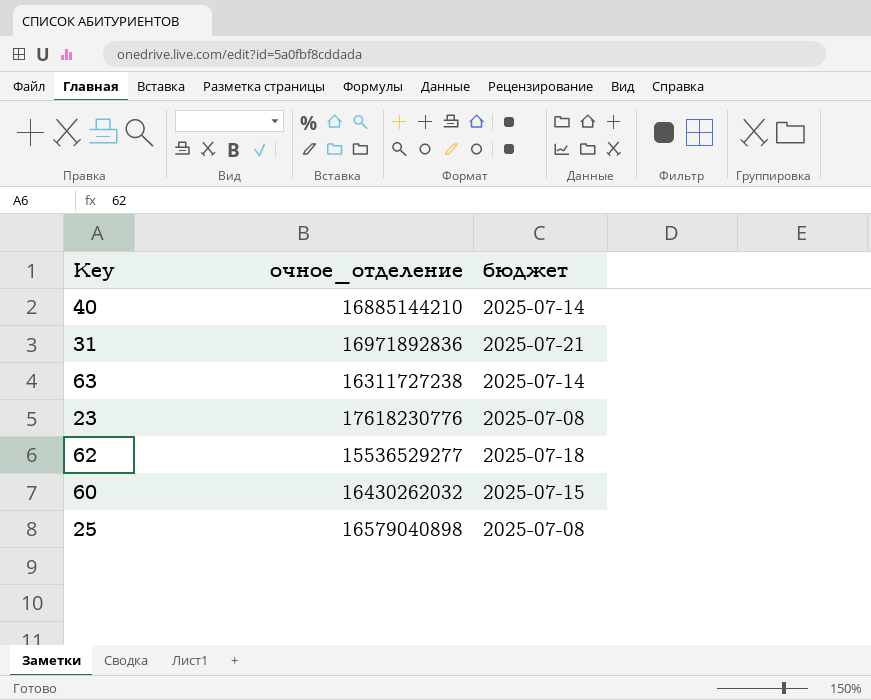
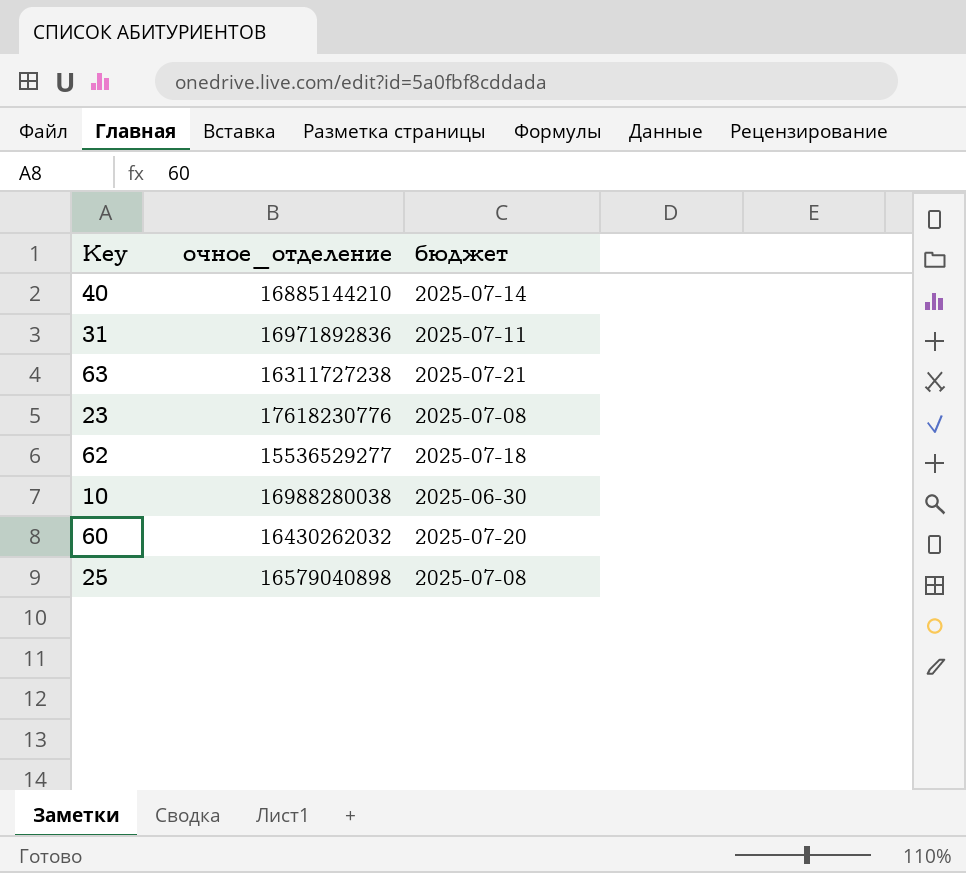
31 | бюджет: 2025-07-21 -> 2025-07-11
63 | бюджет: 2025-07-14 -> 2025-07-21
row 10: none -> 16988280038 | 2025-06-30
60 | бюджет: 2025-07-15 -> 2025-07-20

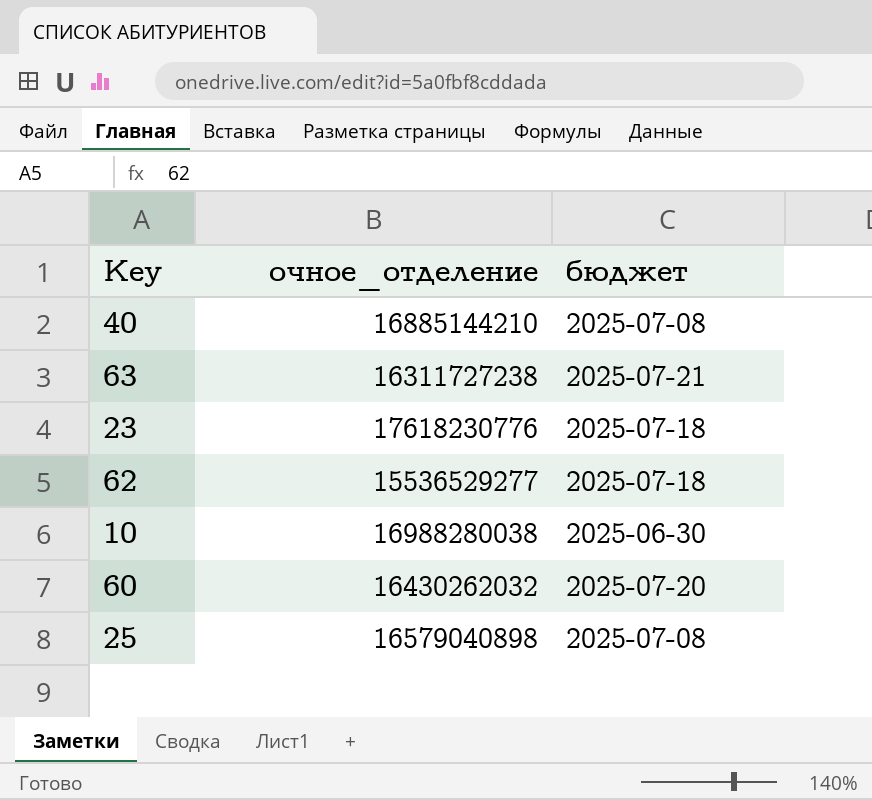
row 31: 16971892836 | 2025-07-11 -> none
40 | бюджет: 2025-07-14 -> 2025-07-08
23 | бюджет: 2025-07-08 -> 2025-07-18

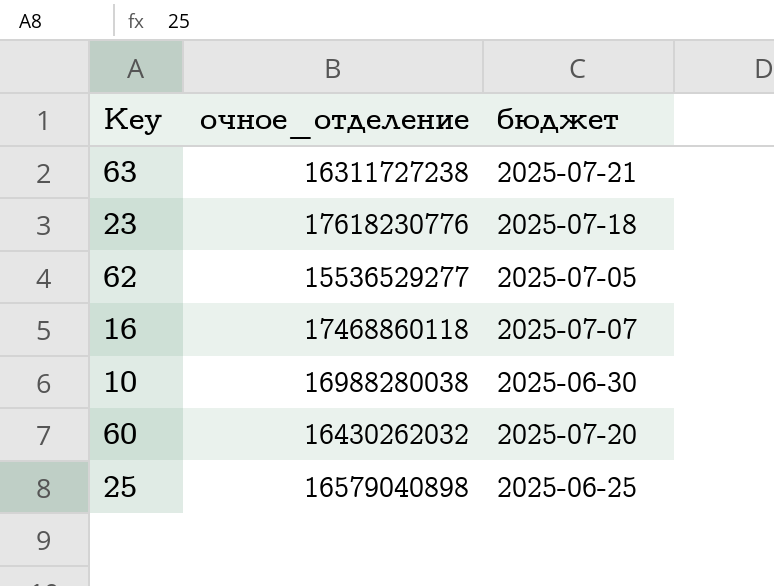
row 40: 16885144210 | 2025-07-08 -> none
62 | бюджет: 2025-07-18 -> 2025-07-05
row 16: none -> 17468860118 | 2025-07-07
25 | бюджет: 2025-07-08 -> 2025-06-25

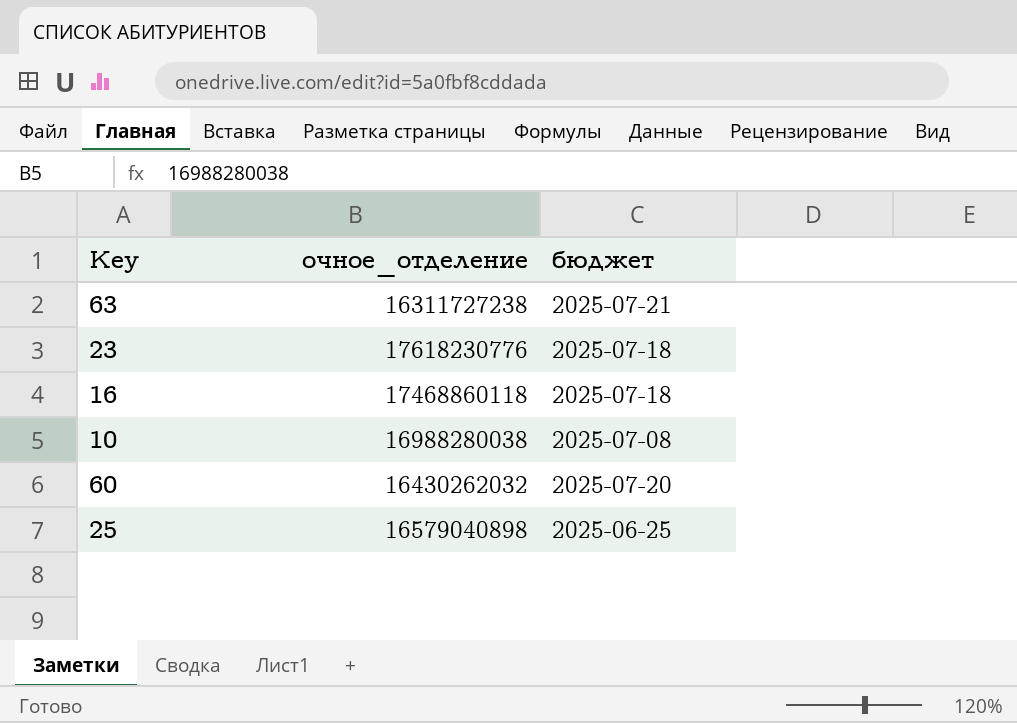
row 62: 15536529277 | 2025-07-05 -> none
16 | бюджет: 2025-07-07 -> 2025-07-18
10 | бюджет: 2025-06-30 -> 2025-07-08

